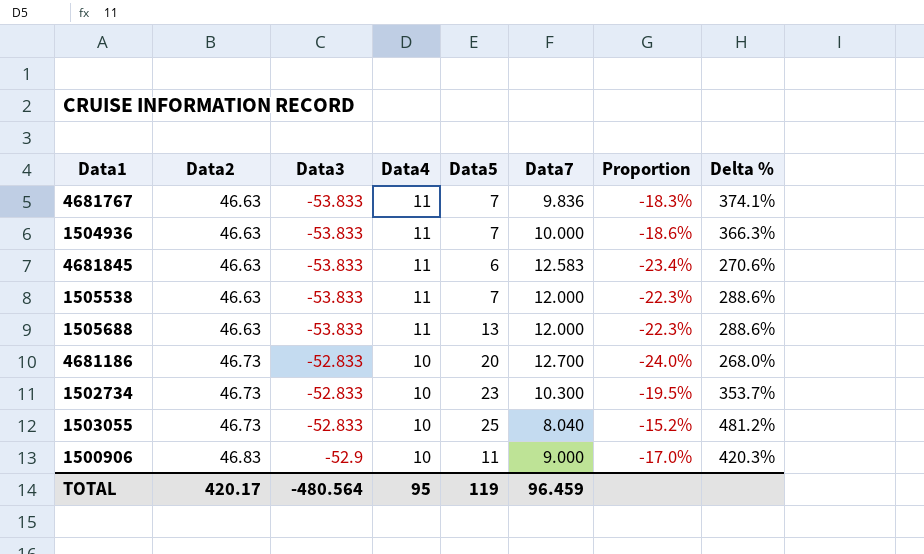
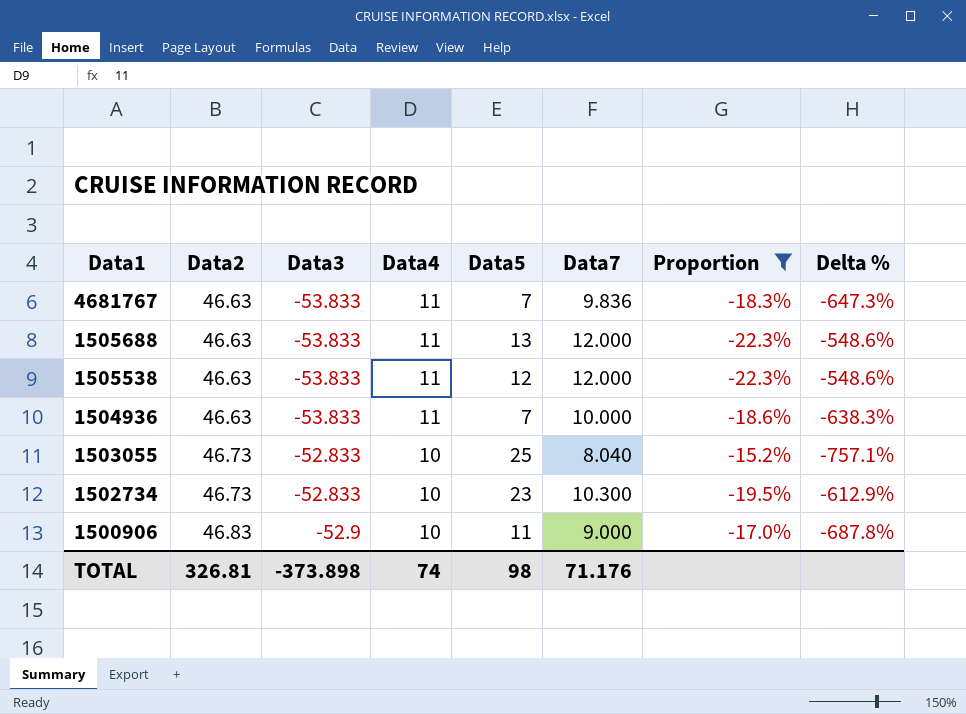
filter: none -> Proportion >= -22.3%
row order: Data2 ascending -> Data1 descending
column Delta % | formula: ([Data2] - [Data7]) / [Data7] -> ([Data3] - [Data7]) / [Data7]
1505538 | Data5: 7 -> 12
TOTAL | Data2: 420.17 -> 326.81
TOTAL | Data3: -480.564 -> -373.898
TOTAL | Data4: 95 -> 74
TOTAL | Data5: 119 -> 98
TOTAL | Data7: 96.459 -> 71.176

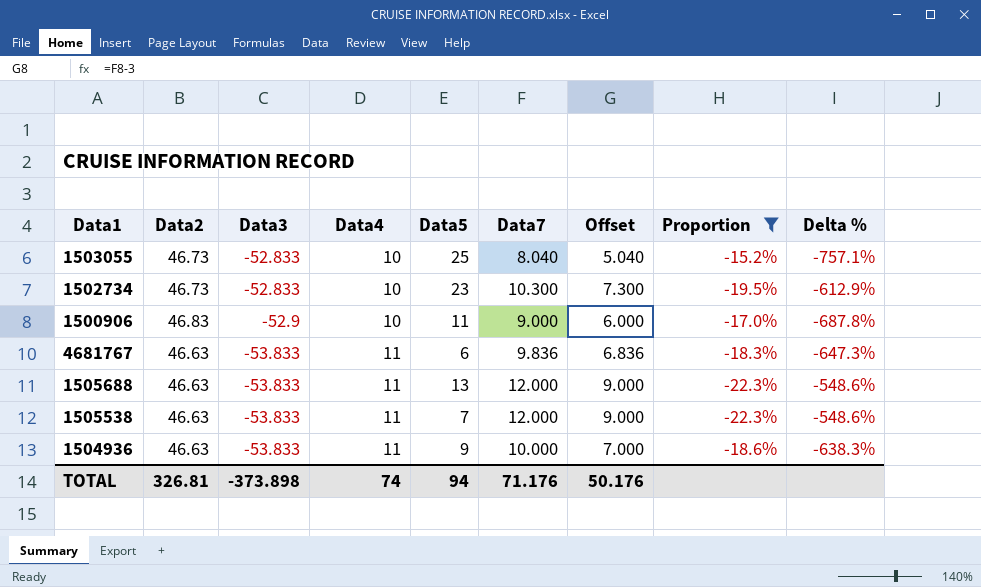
row order: Data1 descending -> Data3 descending
column Offset | formula: none -> [Data7] - 3
4681767 | Data5: 7 -> 6
1505538 | Data5: 12 -> 7
1504936 | Data5: 7 -> 9
TOTAL | Data5: 98 -> 94

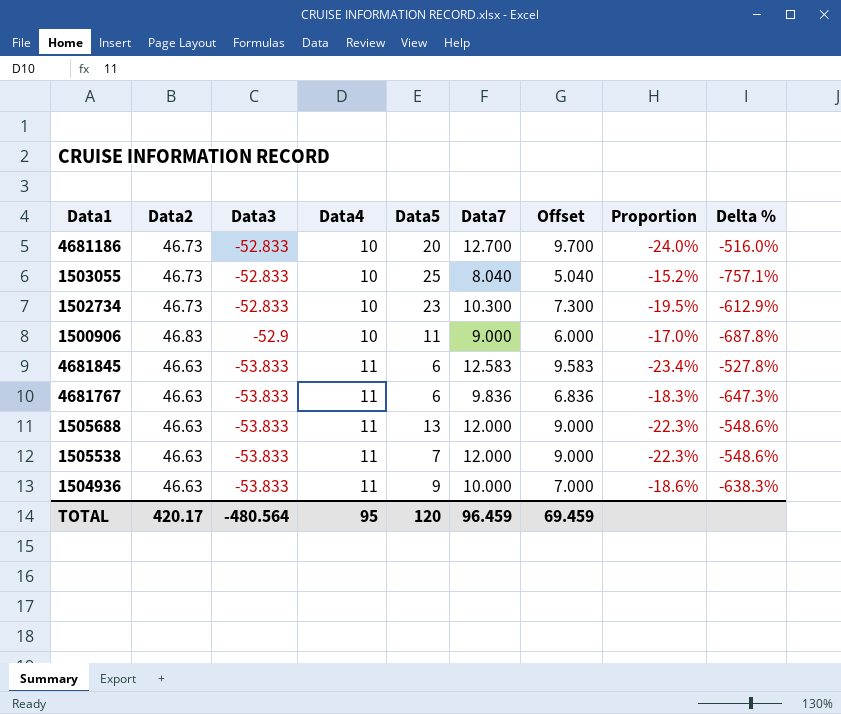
filter: Proportion >= -22.3% -> none
TOTAL | Data2: 326.81 -> 420.17
TOTAL | Data3: -373.898 -> -480.564
TOTAL | Data4: 74 -> 95
TOTAL | Data5: 94 -> 120
TOTAL | Data7: 71.176 -> 96.459
TOTAL | Offset: 50.176 -> 69.459

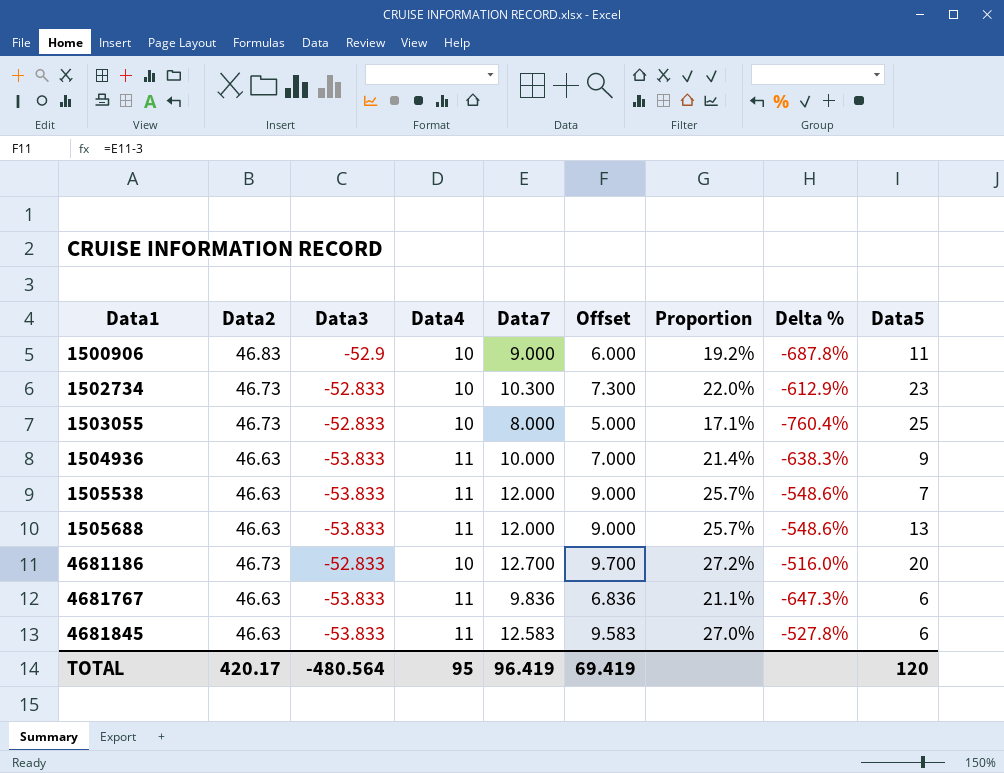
row order: Data3 descending -> Data1 ascending
column Proportion | formula: [Data7] / [Data3] -> [Data7] / [Data2]
column Data5 | position: 5 -> 9
1503055 | Data7: 8.040 -> 8.000
1503055 | Offset: 5.040 -> 5.000
1503055 | Delta %: -757.1% -> -760.4%
TOTAL | Data7: 96.459 -> 96.419
TOTAL | Offset: 69.459 -> 69.419

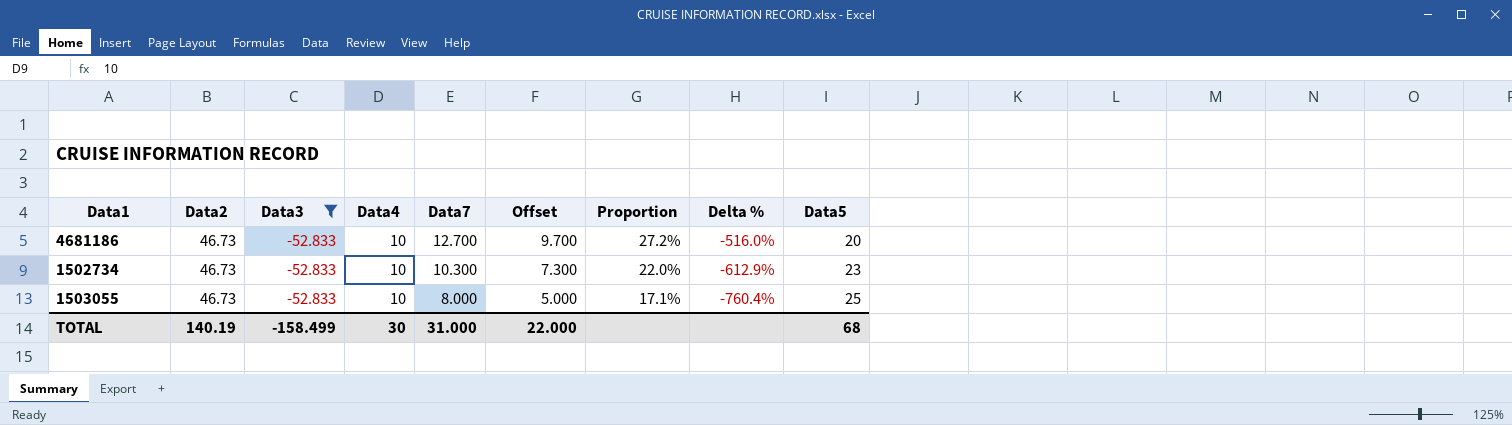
filter: none -> Data3 = -52.833
row order: Data1 ascending -> Data7 descending
TOTAL | Data2: 420.17 -> 140.19
TOTAL | Data3: -480.564 -> -158.499
TOTAL | Data4: 95 -> 30
TOTAL | Data7: 96.419 -> 31.000
TOTAL | Offset: 69.419 -> 22.000
TOTAL | Data5: 120 -> 68

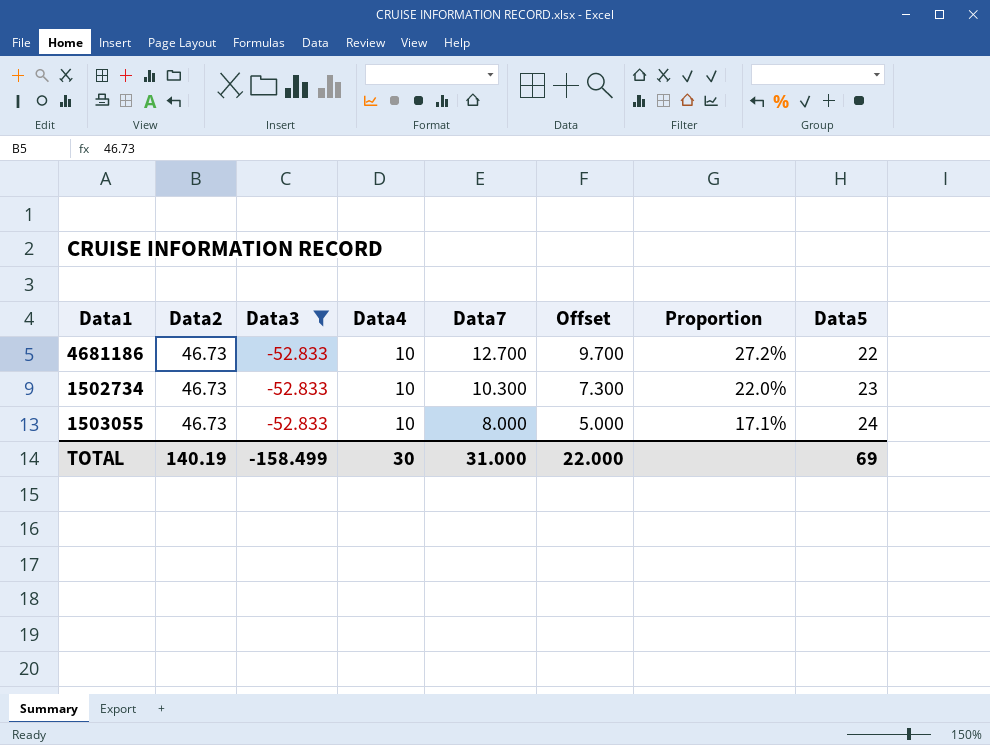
column Delta % | formula: ([Data3] - [Data7]) / [Data7] -> none
4681186 | Data5: 20 -> 22
1503055 | Data5: 25 -> 24
TOTAL | Data5: 68 -> 69

